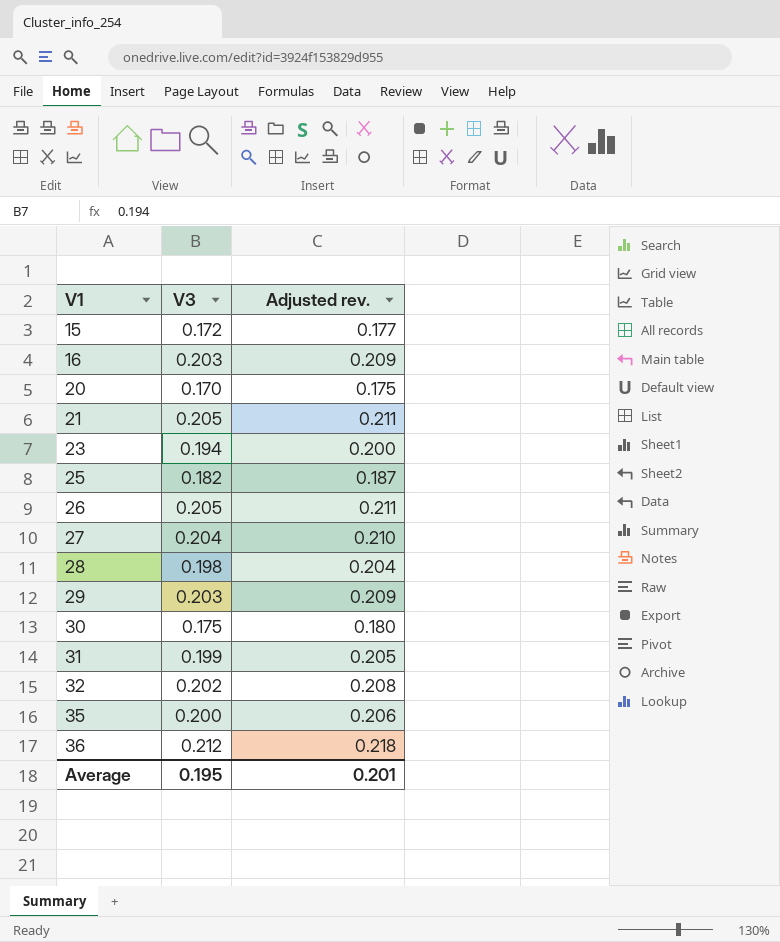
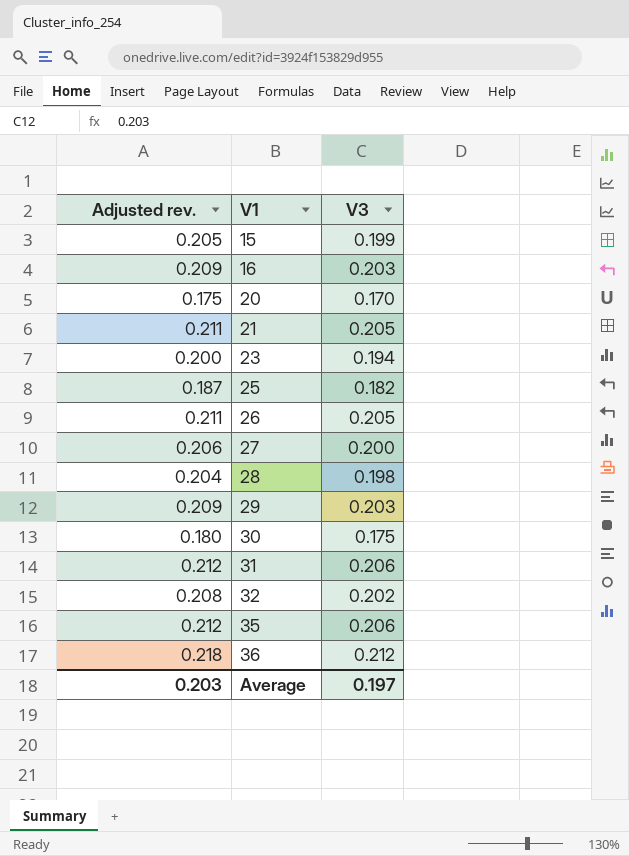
column Adjusted rev. | position: 3 -> 1
15 | Adjusted rev.: 0.177 -> 0.205
15 | V3: 0.172 -> 0.199
27 | Adjusted rev.: 0.210 -> 0.206
27 | V3: 0.204 -> 0.200
31 | Adjusted rev.: 0.205 -> 0.212
31 | V3: 0.199 -> 0.206
35 | Adjusted rev.: 0.206 -> 0.212
35 | V3: 0.200 -> 0.206
Average | Adjusted rev.: 0.201 -> 0.203
Average | V3: 0.195 -> 0.197

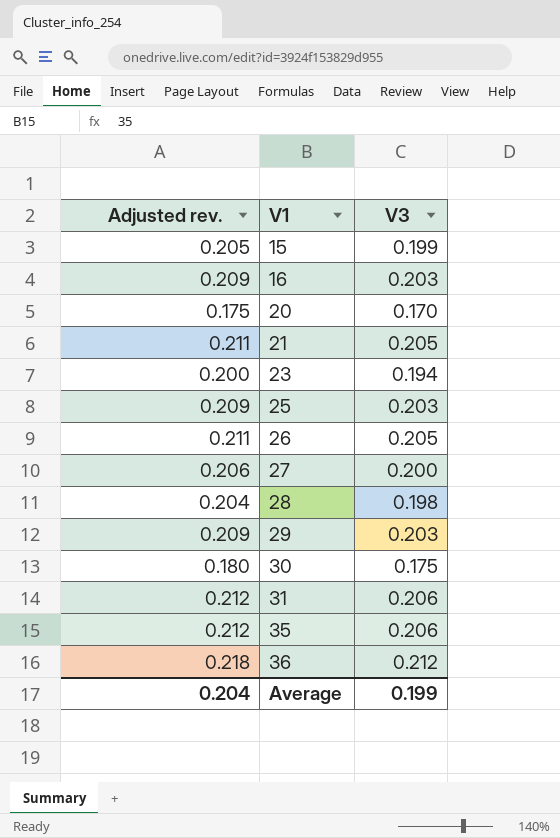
row 32: 0.208 | 0.202 -> none
25 | Adjusted rev.: 0.187 -> 0.209
25 | V3: 0.182 -> 0.203
Average | Adjusted rev.: 0.203 -> 0.204
Average | V3: 0.197 -> 0.199

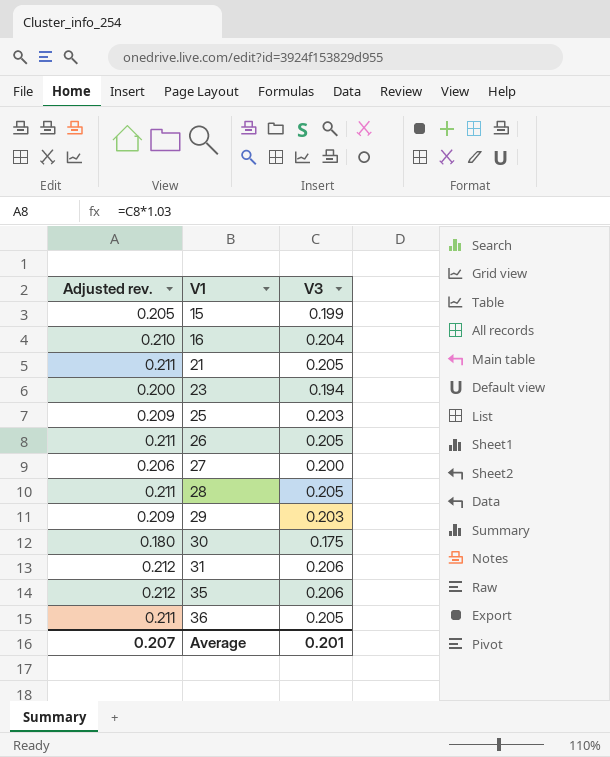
row 20: 0.175 | 0.170 -> none
16 | Adjusted rev.: 0.209 -> 0.210
16 | V3: 0.203 -> 0.204
28 | Adjusted rev.: 0.204 -> 0.211
28 | V3: 0.198 -> 0.205
36 | Adjusted rev.: 0.218 -> 0.211
36 | V3: 0.212 -> 0.205
Average | Adjusted rev.: 0.204 -> 0.207
Average | V3: 0.199 -> 0.201

